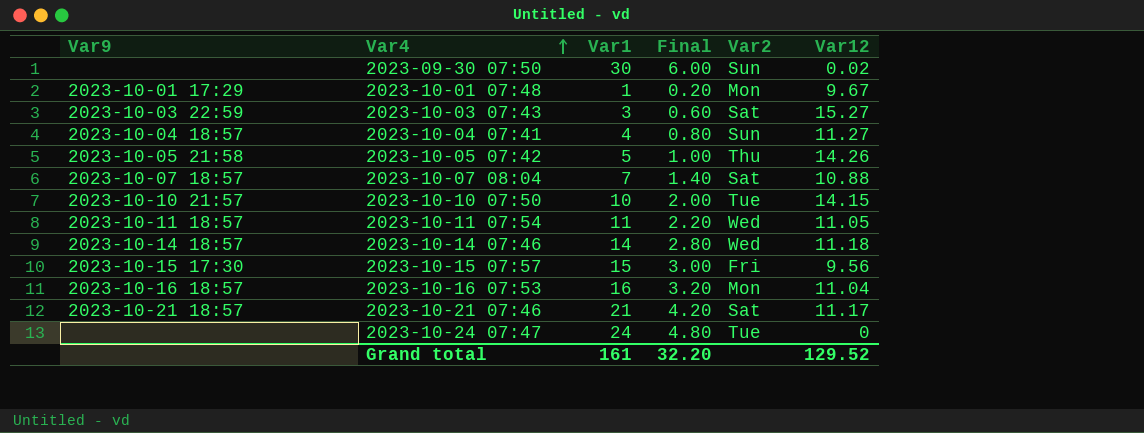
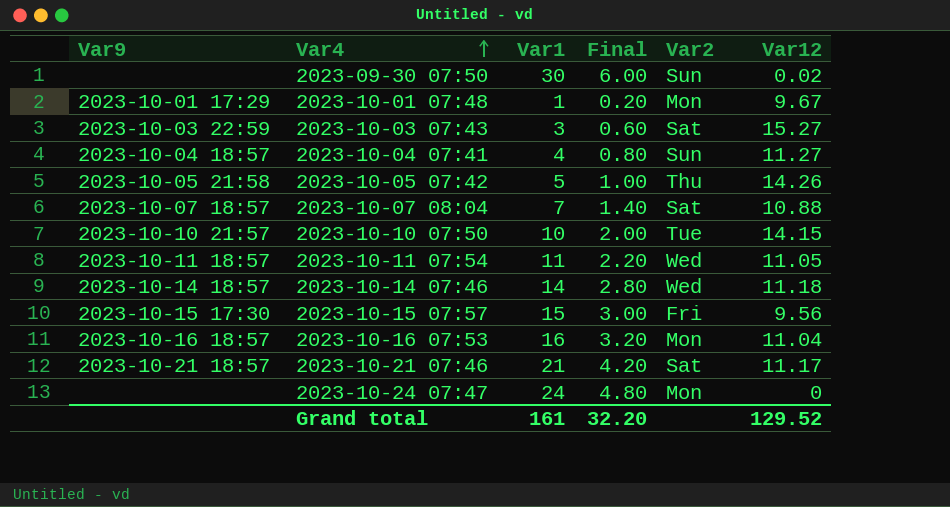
2023-10-24 07:47 | Var2: Tue -> Mon

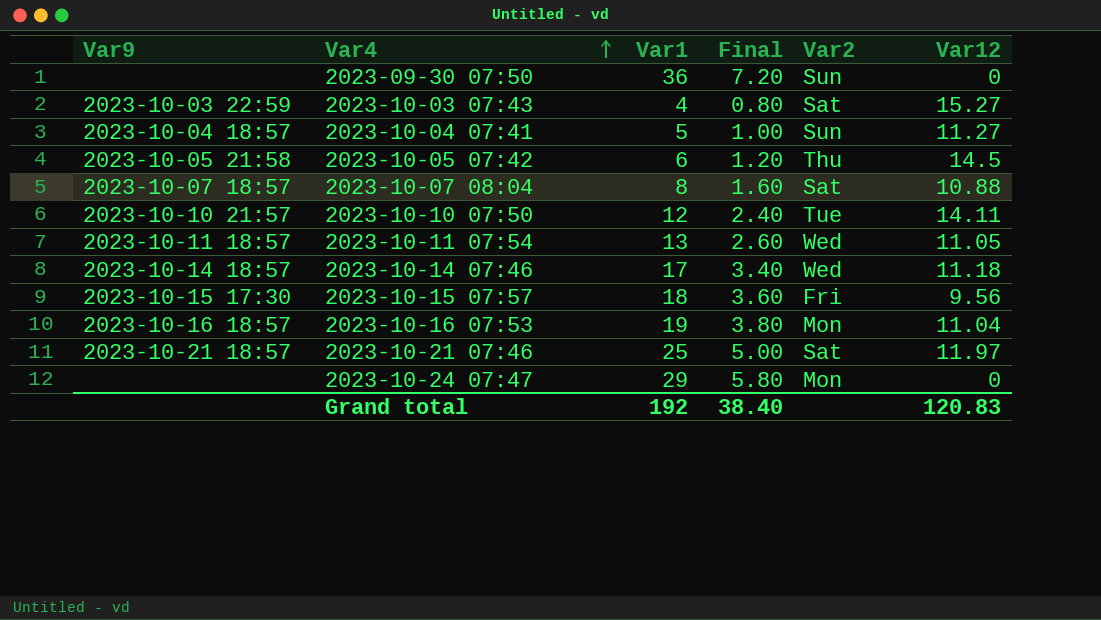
row 2023-10-01 07:48: 2023-10-01 17:29 | 1 | 0.20 | Mon | 9.67 -> none
2023-09-30 07:50 | Var1: 30 -> 36
2023-09-30 07:50 | Final: 6.00 -> 7.20
2023-09-30 07:50 | Var12: 0.02 -> 0
2023-10-03 07:43 | Var1: 3 -> 4
2023-10-03 07:43 | Final: 0.60 -> 0.80
2023-10-04 07:41 | Var1: 4 -> 5
2023-10-04 07:41 | Final: 0.80 -> 1.00
2023-10-05 07:42 | Var1: 5 -> 6
2023-10-05 07:42 | Final: 1.00 -> 1.20
2023-10-05 07:42 | Var12: 14.26 -> 14.5
2023-10-07 08:04 | Var1: 7 -> 8
2023-10-07 08:04 | Final: 1.40 -> 1.60
2023-10-10 07:50 | Var1: 10 -> 12
2023-10-10 07:50 | Final: 2.00 -> 2.40
2023-10-10 07:50 | Var12: 14.15 -> 14.11
2023-10-11 07:54 | Var1: 11 -> 13
2023-10-11 07:54 | Final: 2.20 -> 2.60
2023-10-14 07:46 | Var1: 14 -> 17
2023-10-14 07:46 | Final: 2.80 -> 3.40
2023-10-15 07:57 | Var1: 15 -> 18
2023-10-15 07:57 | Final: 3.00 -> 3.60
2023-10-16 07:53 | Var1: 16 -> 19
2023-10-16 07:53 | Final: 3.20 -> 3.80
2023-10-21 07:46 | Var1: 21 -> 25
2023-10-21 07:46 | Final: 4.20 -> 5.00
2023-10-21 07:46 | Var12: 11.17 -> 11.97
2023-10-24 07:47 | Var1: 24 -> 29
2023-10-24 07:47 | Final: 4.80 -> 5.80
Grand total | Var1: 161 -> 192
Grand total | Final: 32.20 -> 38.40
Grand total | Var12: 129.52 -> 120.83

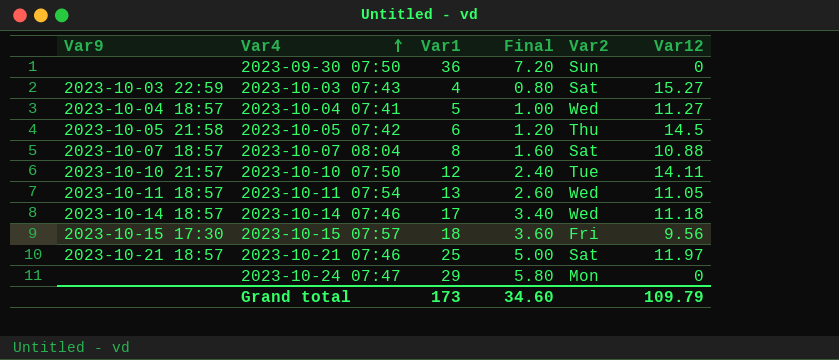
row 2023-10-16 07:53: 2023-10-16 18:57 | 19 | 3.80 | Mon | 11.04 -> none
2023-10-04 07:41 | Var2: Sun -> Wed
Grand total | Var1: 192 -> 173
Grand total | Final: 38.40 -> 34.60
Grand total | Var12: 120.83 -> 109.79

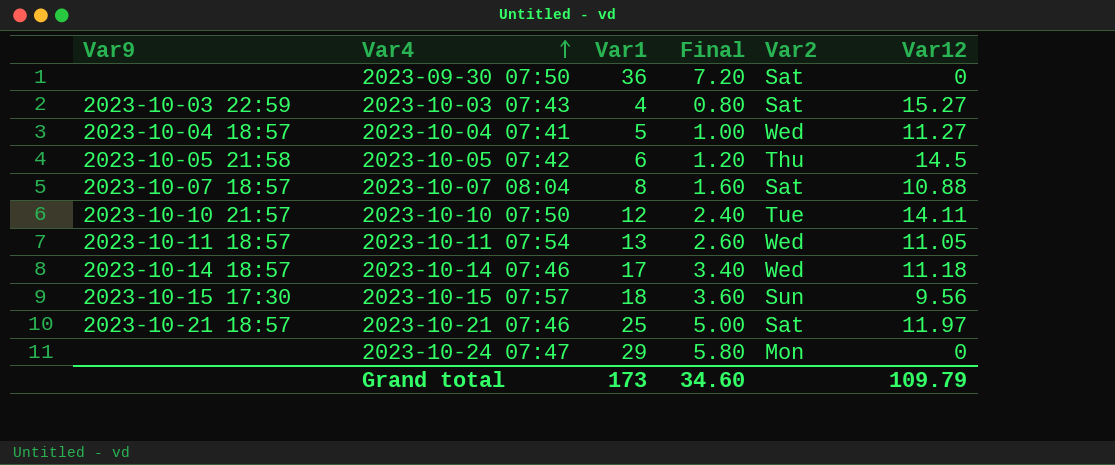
2023-09-30 07:50 | Var2: Sun -> Sat
2023-10-15 07:57 | Var2: Fri -> Sun

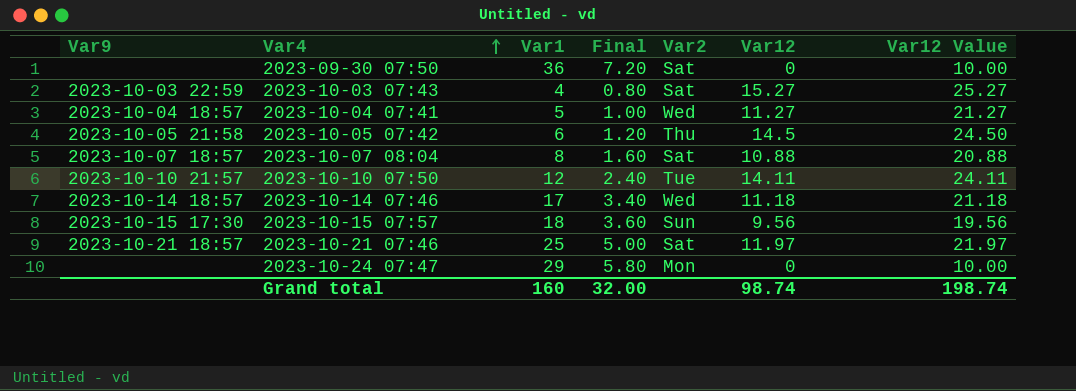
column Var12 Value | formula: none -> [Var12] + 10
row 2023-10-11 07:54: 2023-10-11 18:57 | 13 | 2.60 | Wed | 11.05 -> none
Grand total | Var1: 173 -> 160
Grand total | Final: 34.60 -> 32.00
Grand total | Var12: 109.79 -> 98.74

